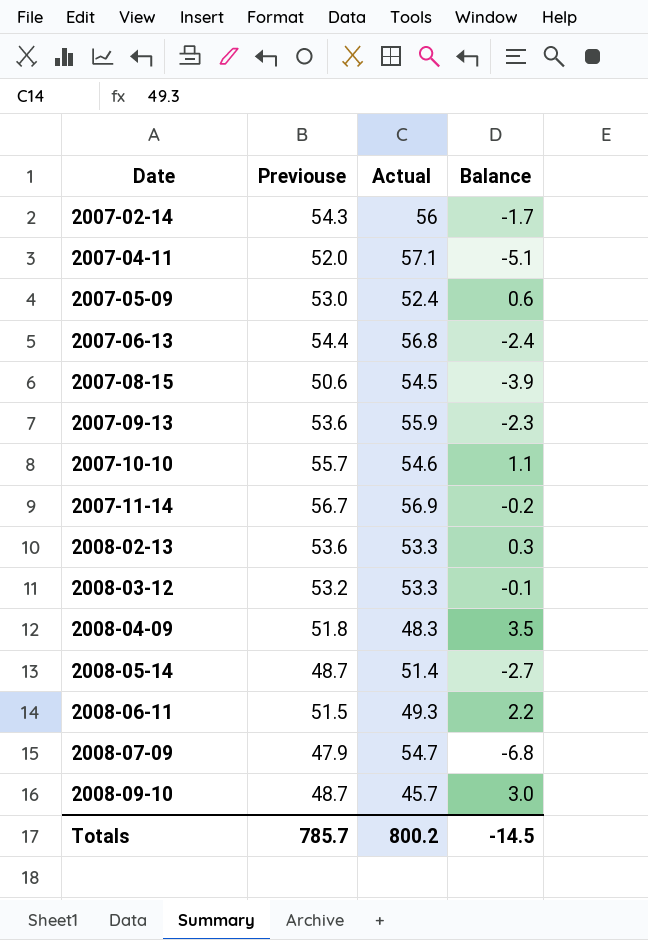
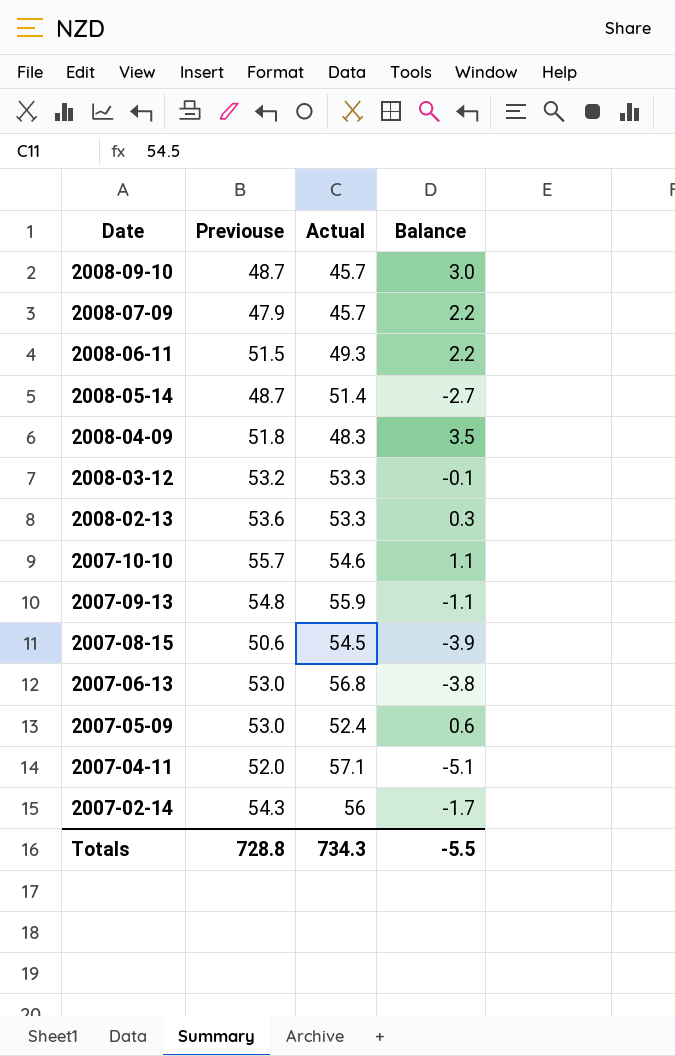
row order: Date ascending -> Date descending
row 2007-11-14: 56.7 | 56.9 | -0.2 -> none
2008-07-09 | Actual: 54.7 -> 45.7
2008-07-09 | Balance: -6.8 -> 2.2
2007-09-13 | Previouse: 53.6 -> 54.8
2007-09-13 | Balance: -2.3 -> -1.1
2007-06-13 | Previouse: 54.4 -> 53.0
2007-06-13 | Balance: -2.4 -> -3.8
Totals | Previouse: 785.7 -> 728.8
Totals | Actual: 800.2 -> 734.3
Totals | Balance: -14.5 -> -5.5

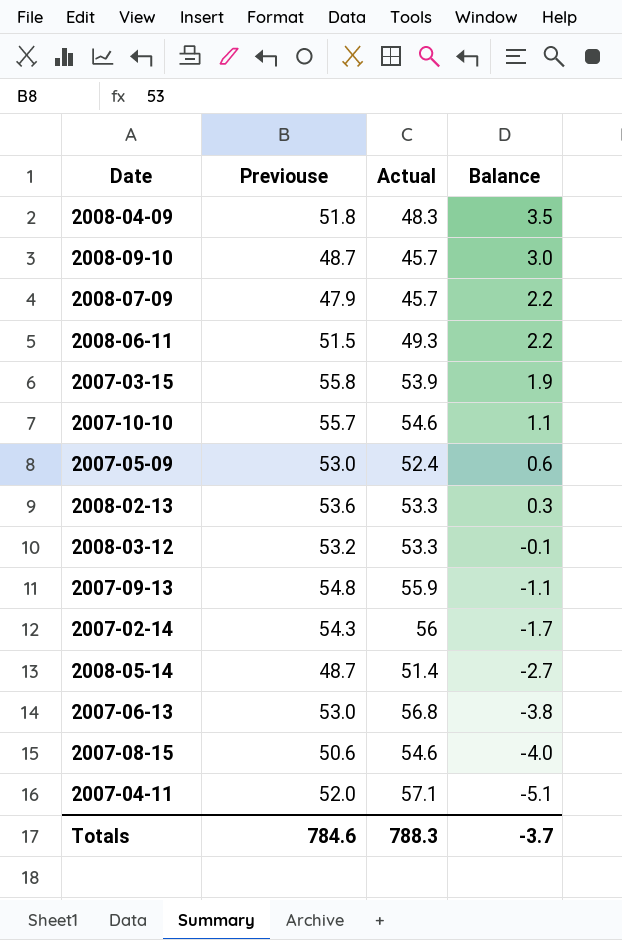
row order: Date descending -> Balance descending
row 2007-03-15: none -> 55.8 | 53.9 | 1.9
2007-08-15 | Actual: 54.5 -> 54.6
2007-08-15 | Balance: -3.9 -> -4.0
Totals | Previouse: 728.8 -> 784.6
Totals | Actual: 734.3 -> 788.3
Totals | Balance: -5.5 -> -3.7

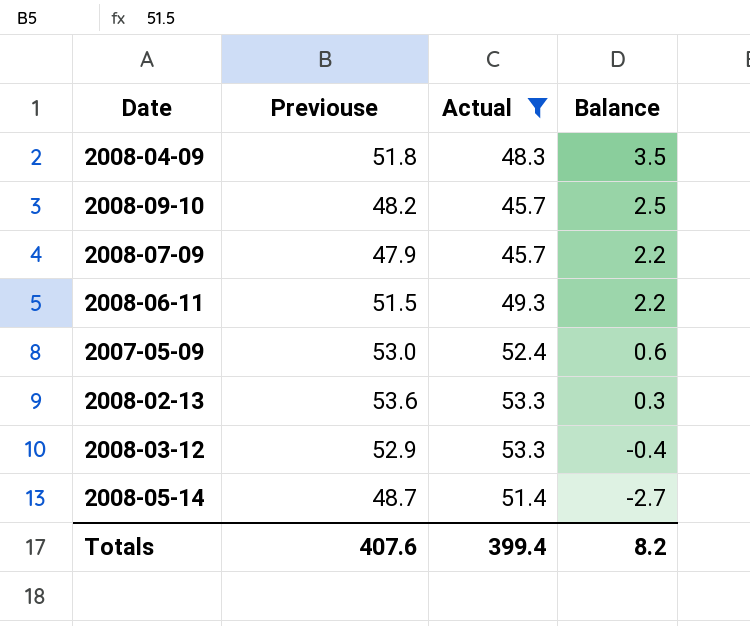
filter: none -> Actual <= 53.3
2008-09-10 | Previouse: 48.7 -> 48.2
2008-09-10 | Balance: 3.0 -> 2.5
2008-03-12 | Previouse: 53.2 -> 52.9
2008-03-12 | Balance: -0.1 -> -0.4
Totals | Previouse: 784.6 -> 407.6
Totals | Actual: 788.3 -> 399.4
Totals | Balance: -3.7 -> 8.2

